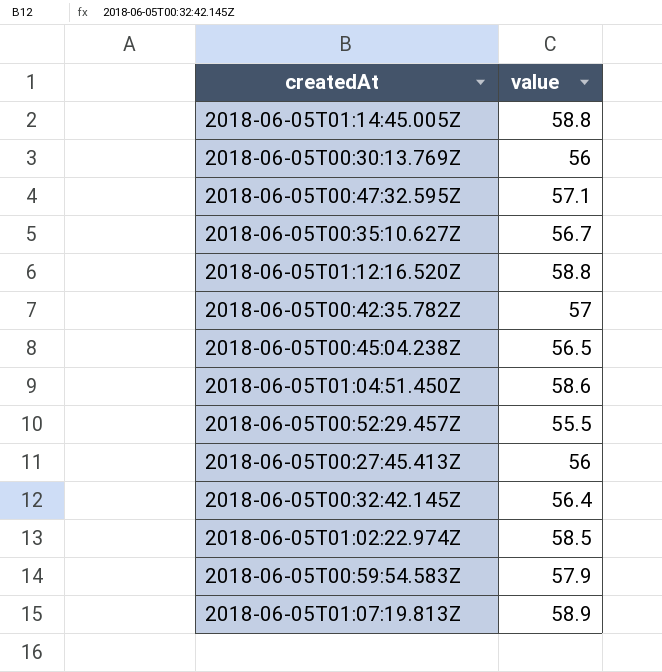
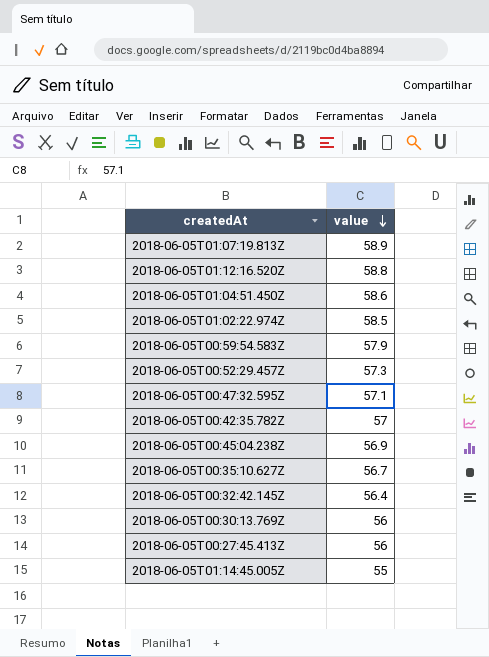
row order: none -> value descending
2018-06-05T00:52:29.457Z | value: 55.5 -> 57.3
2018-06-05T00:45:04.238Z | value: 56.5 -> 56.9
2018-06-05T01:14:45.005Z | value: 58.8 -> 55

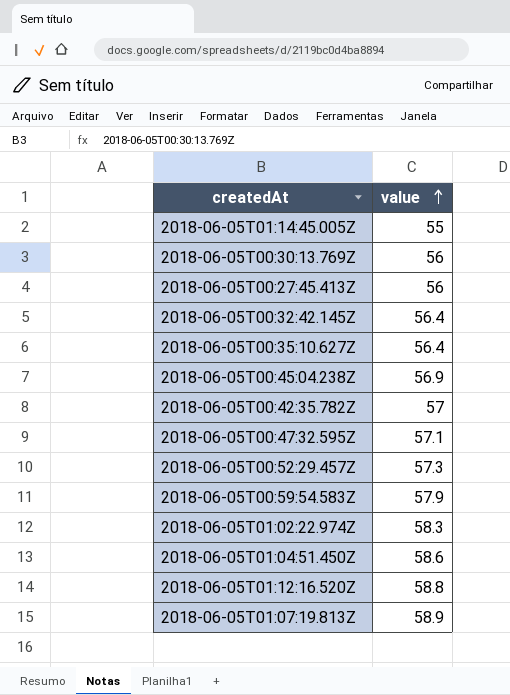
row order: value descending -> value ascending
2018-06-05T00:35:10.627Z | value: 56.7 -> 56.4
2018-06-05T01:02:22.974Z | value: 58.5 -> 58.3

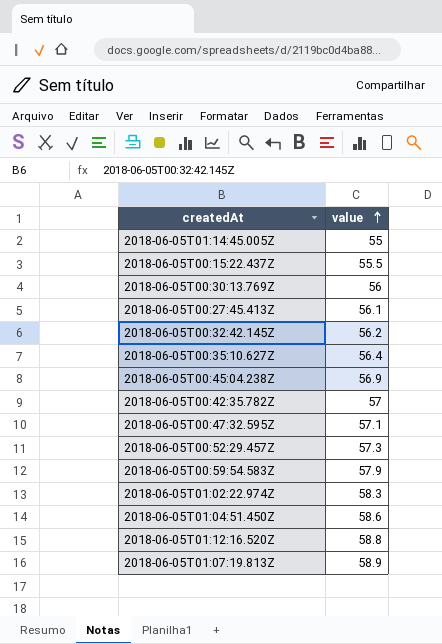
row 2018-06-05T00:15:22.437Z: none -> 55.5
2018-06-05T00:27:45.413Z | value: 56 -> 56.1
2018-06-05T00:32:42.145Z | value: 56.4 -> 56.2

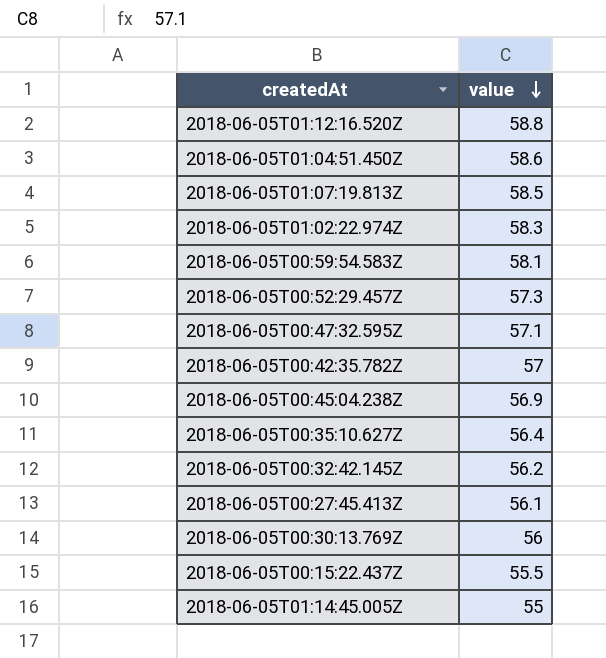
row order: value ascending -> value descending
2018-06-05T01:07:19.813Z | value: 58.9 -> 58.5
2018-06-05T00:59:54.583Z | value: 57.9 -> 58.1

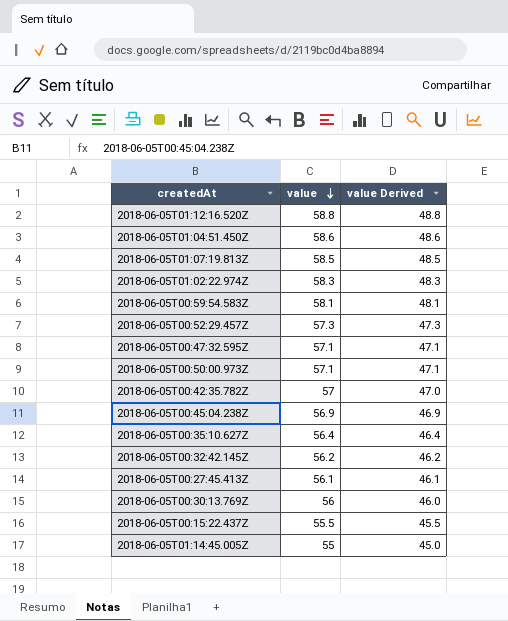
column value Derived | formula: none -> [value] - 10
row 2018-06-05T00:50:00.973Z: none -> 57.1 | 47.1

